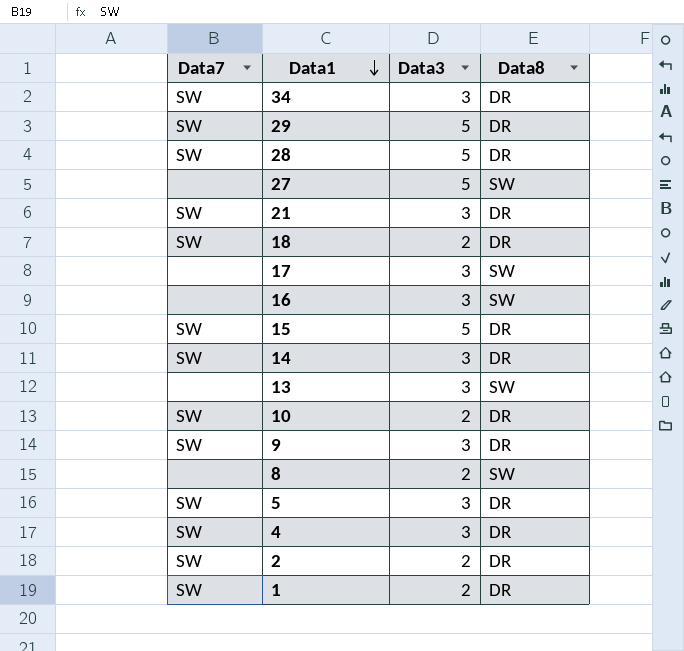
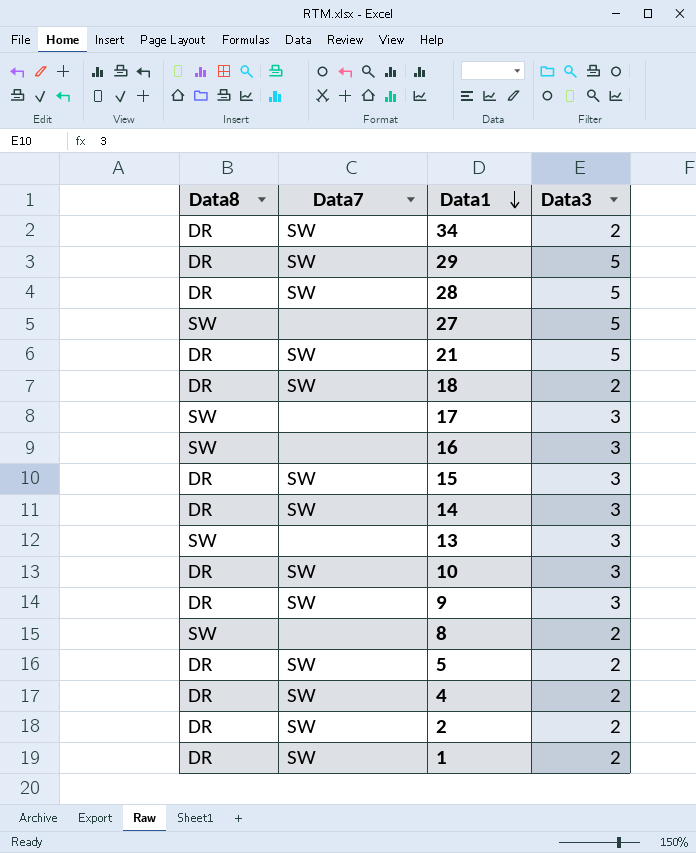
column Data8 | position: 4 -> 1
34 | Data3: 3 -> 2
21 | Data3: 3 -> 5
15 | Data3: 5 -> 3
10 | Data3: 2 -> 3
5 | Data3: 3 -> 2
4 | Data3: 3 -> 2

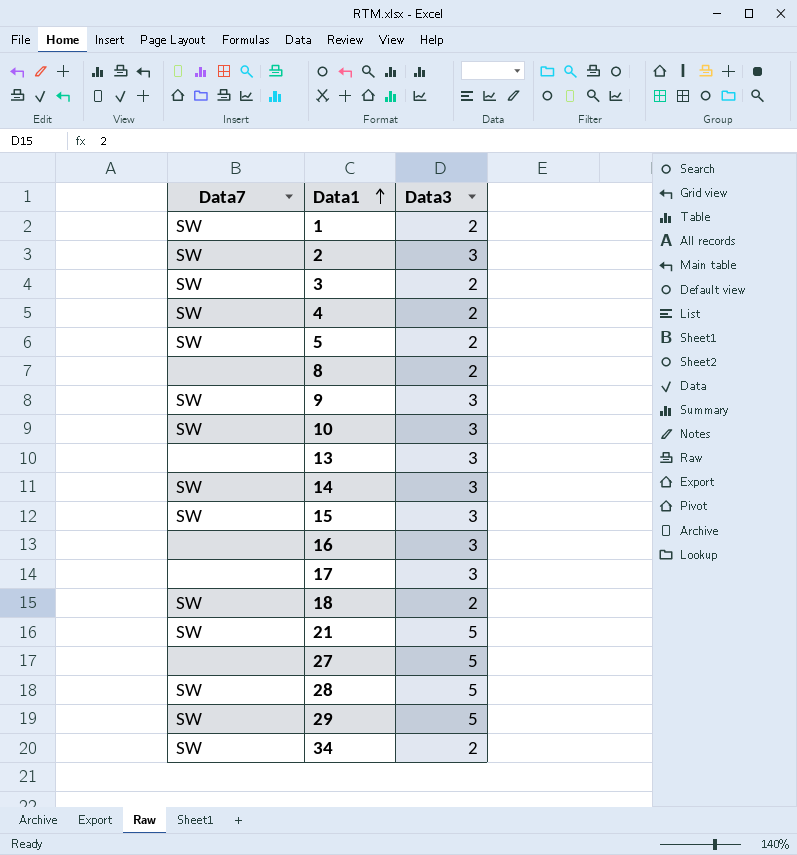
row order: Data1 descending -> Data1 ascending
column Data8 | position: 1 -> none
2 | Data3: 2 -> 3
row 3: none -> SW | 2

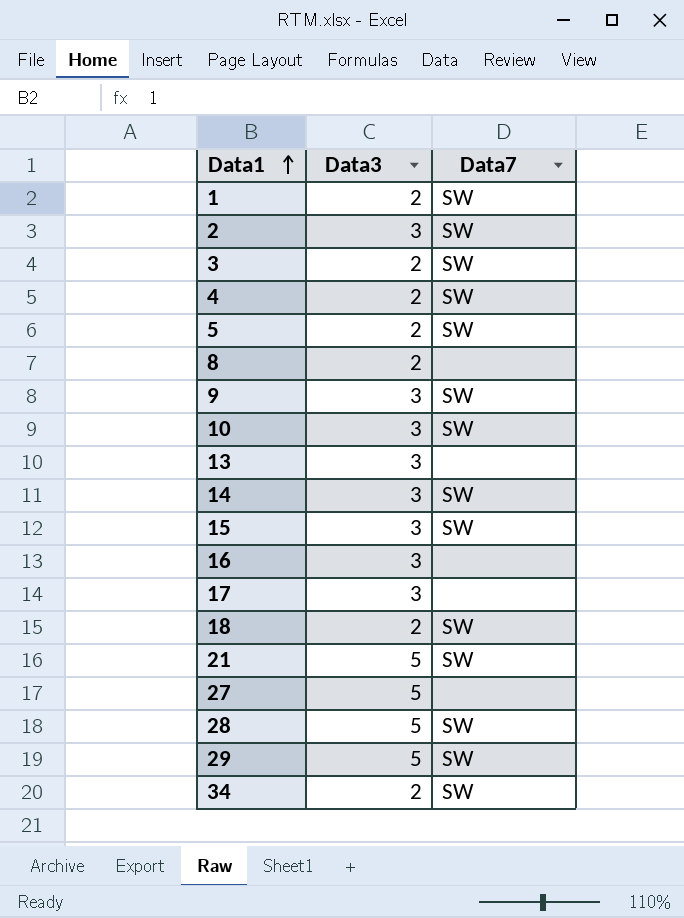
column Data7 | position: 1 -> 3

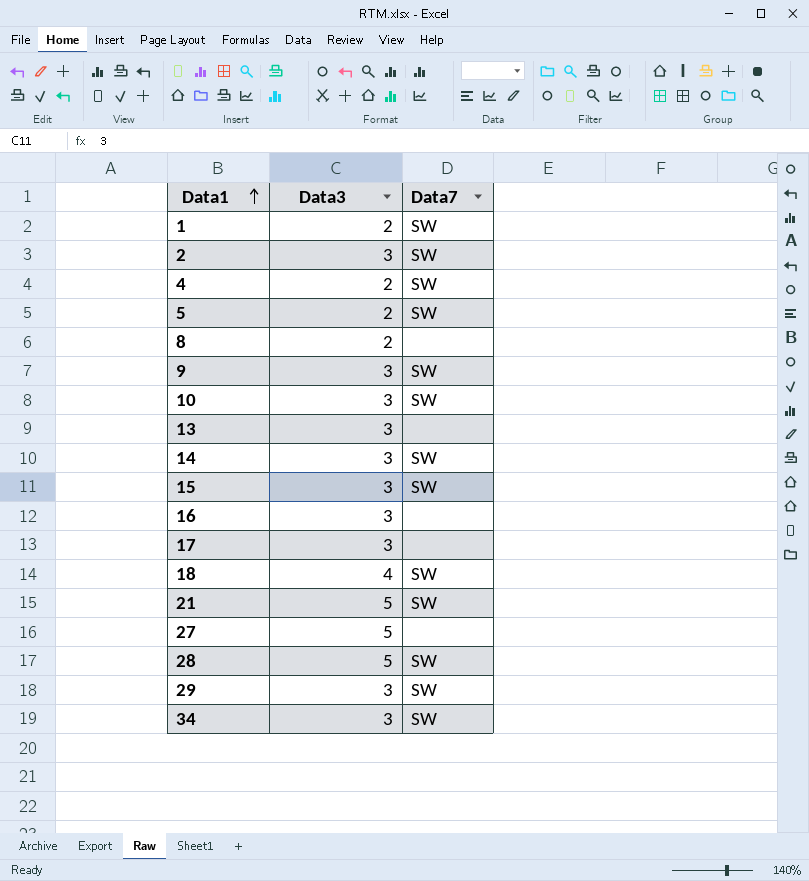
row 3: 2 | SW -> none
18 | Data3: 2 -> 4
29 | Data3: 5 -> 3
34 | Data3: 2 -> 3

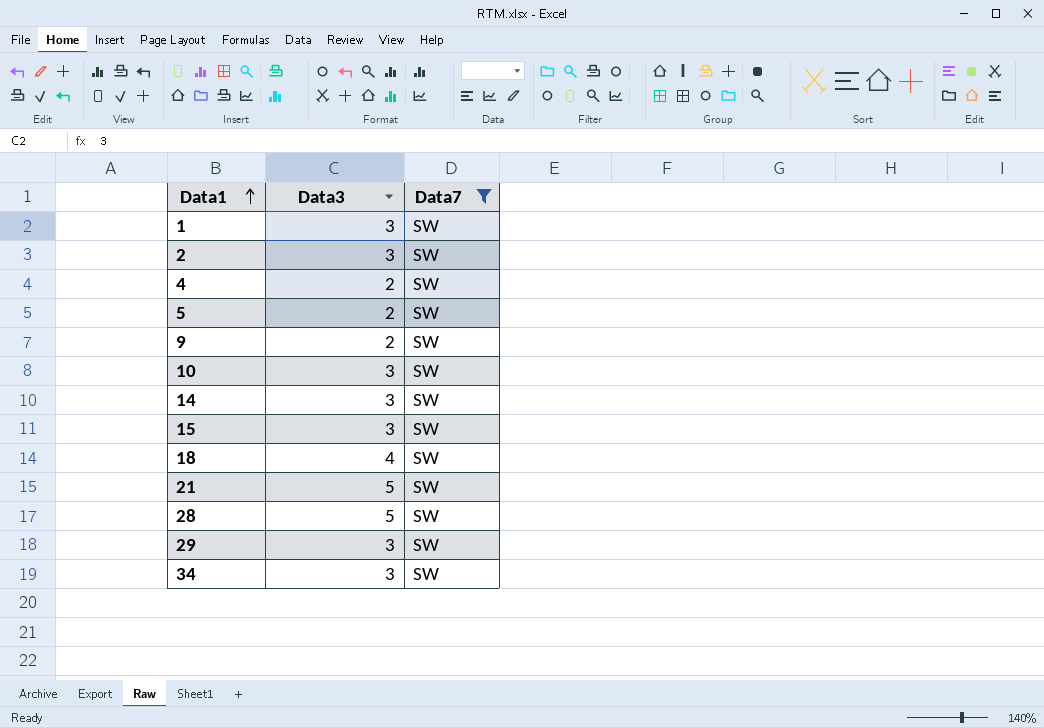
filter: none -> Data7 = SW
1 | Data3: 2 -> 3
9 | Data3: 3 -> 2

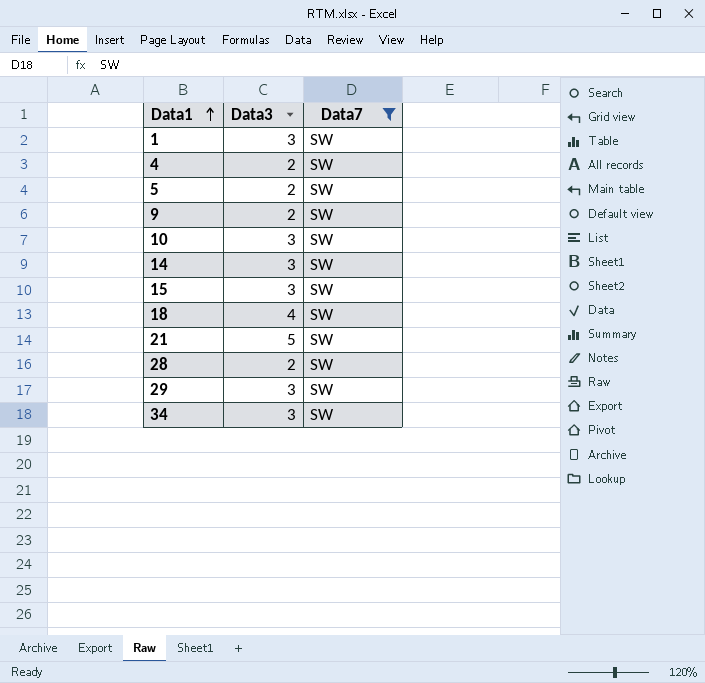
row 2: 3 | SW -> none
28 | Data3: 5 -> 2

